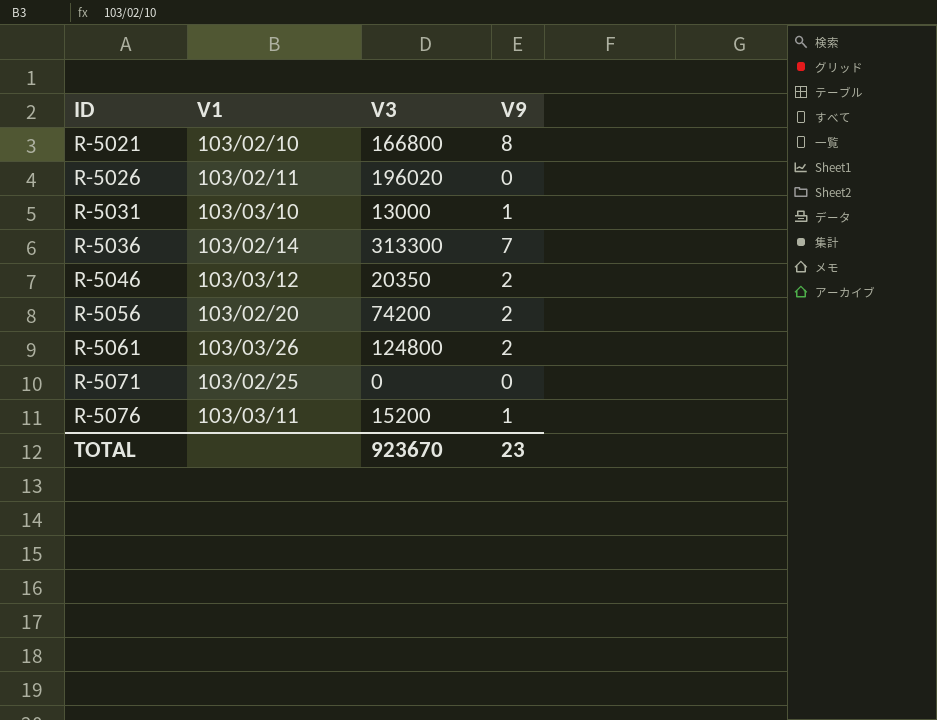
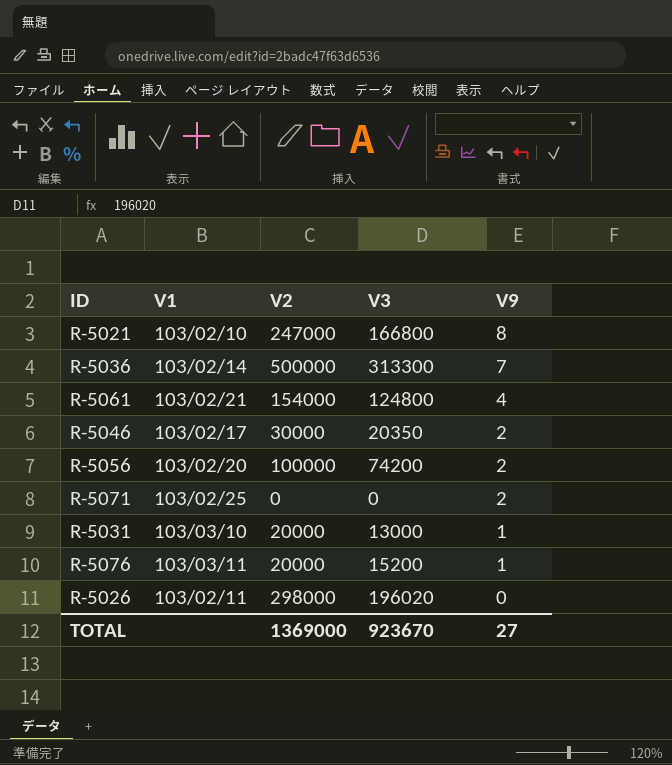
row order: ID ascending -> V9 descending
column V2 | position: none -> 3
R-5061 | V1: 103/03/26 -> 103/02/21
R-5061 | V9: 2 -> 4
R-5046 | V1: 103/03/12 -> 103/02/17
R-5071 | V9: 0 -> 2
TOTAL | V9: 23 -> 27

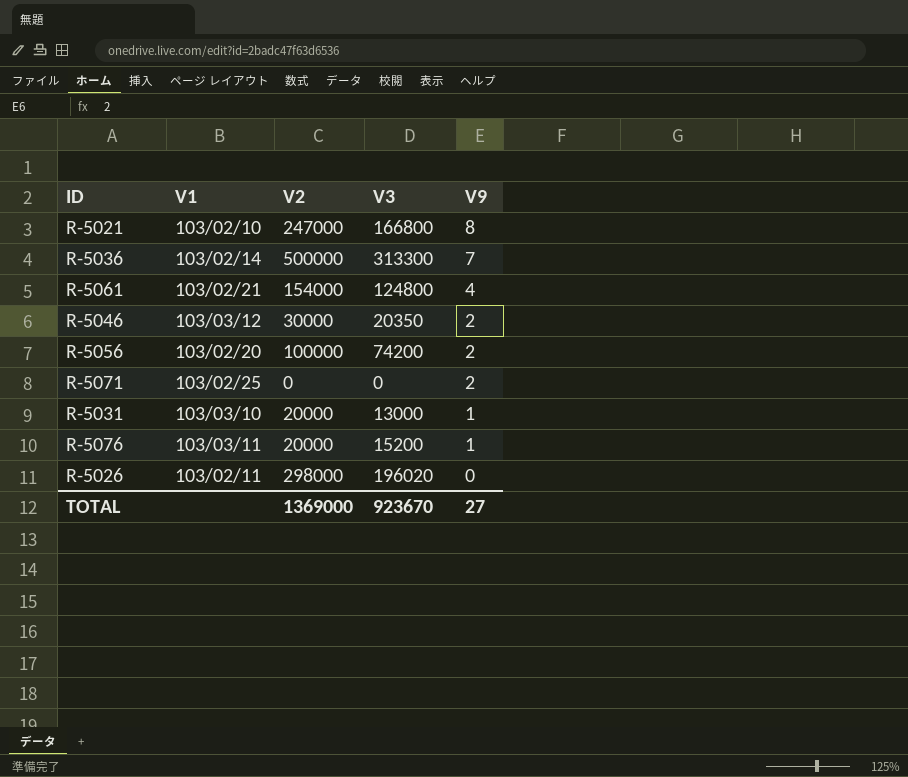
R-5046 | V1: 103/02/17 -> 103/03/12

